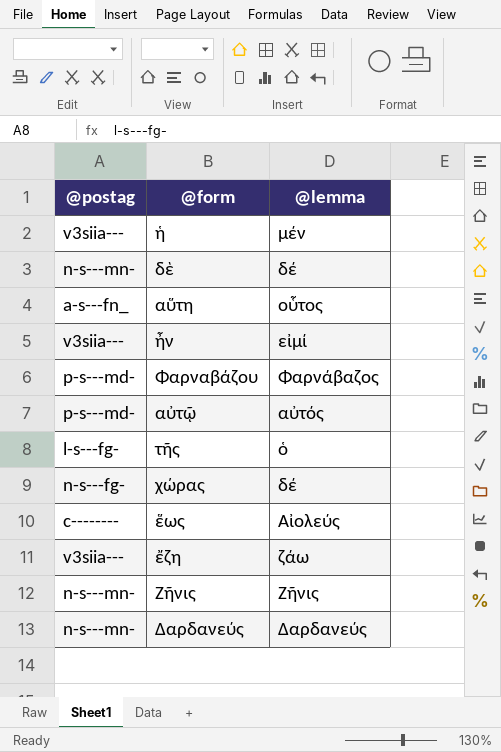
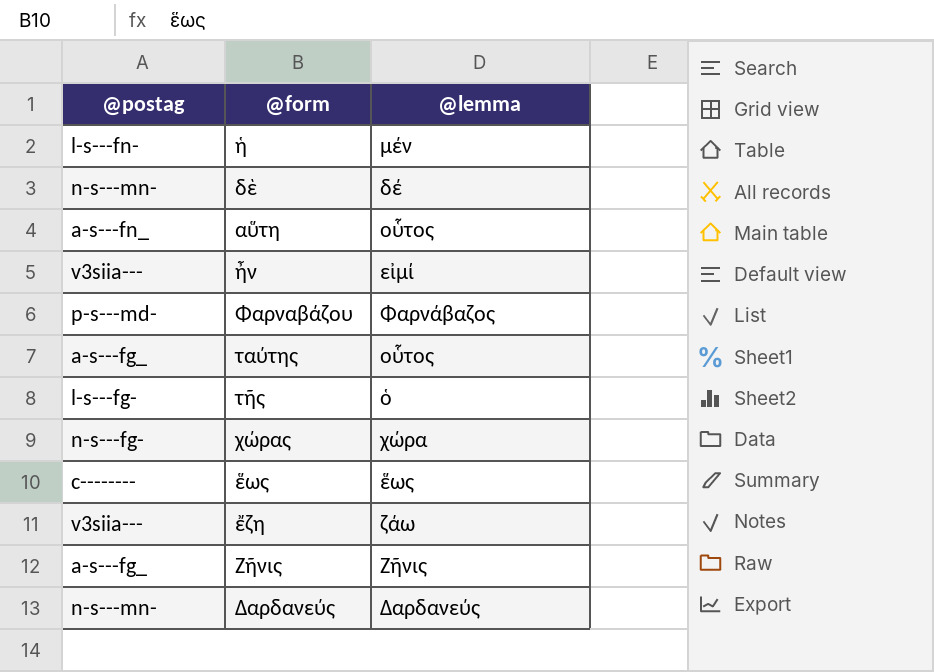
row αὐτῷ: p-s---md- | αὐτός -> none
ἡ | @postag: v3siia--- -> l-s---fn-
row ταύτης: none -> a-s---fg_ | οὗτος
χώρας | @lemma: δέ -> χώρα
ἕως | @lemma: Αἰολεύς -> ἕως
Ζῆνις | @postag: n-s---mn- -> a-s---fg_

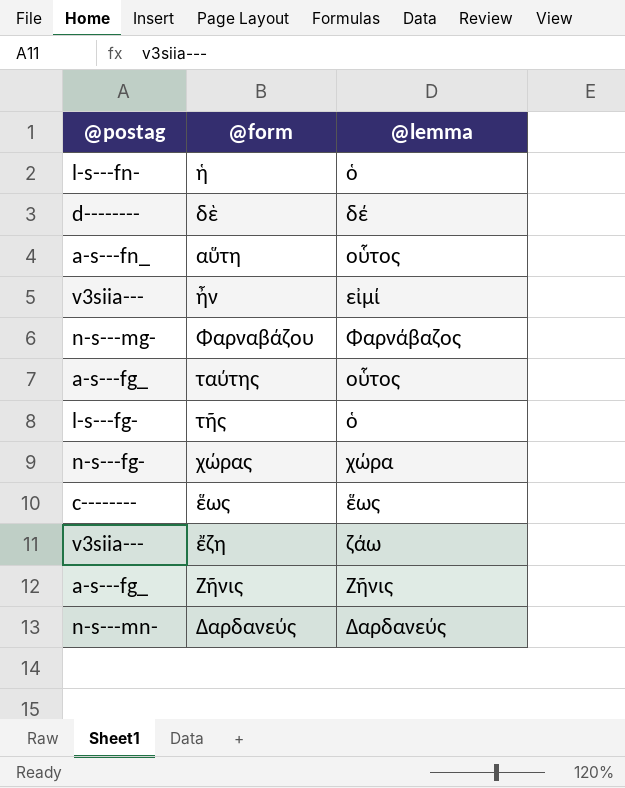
ἡ | @lemma: μέν -> ὁ
δὲ | @postag: n-s---mn- -> d--------
Φαρναβάζου | @postag: p-s---md- -> n-s---mg-

